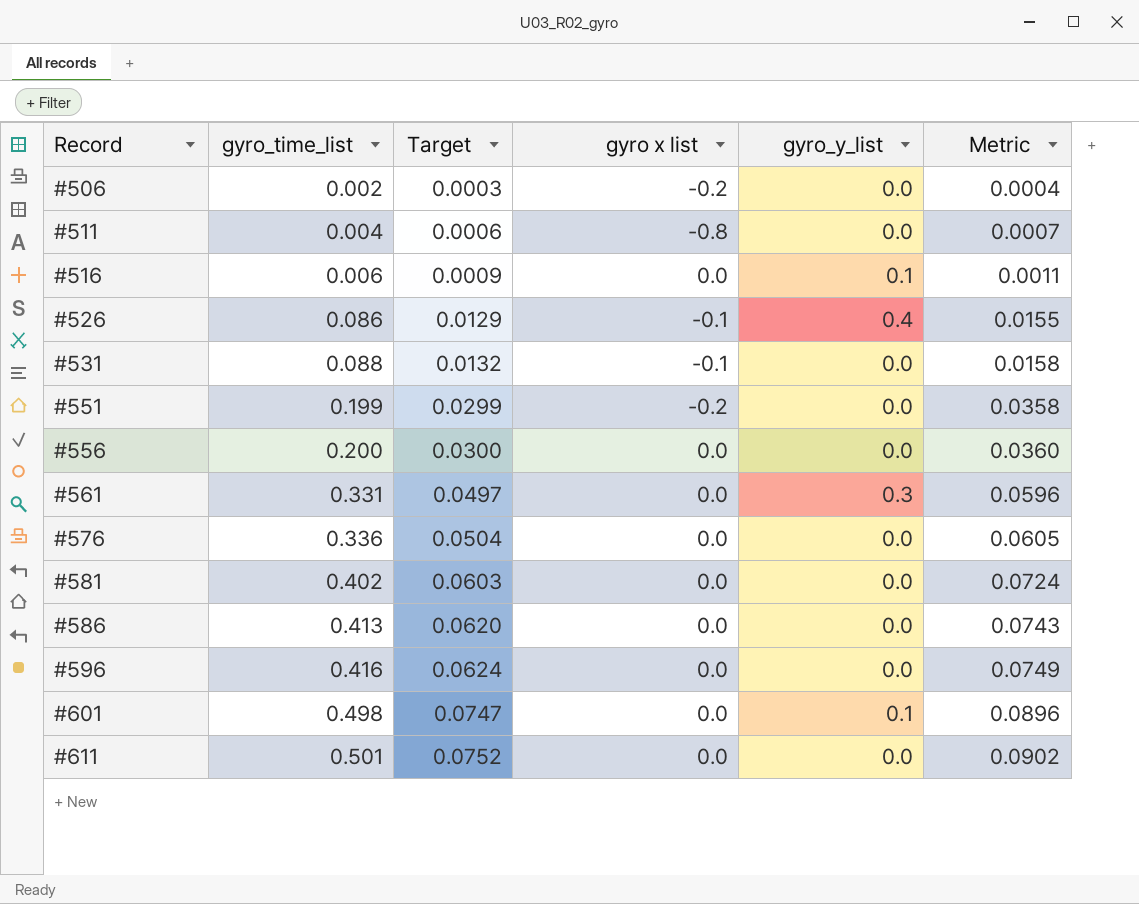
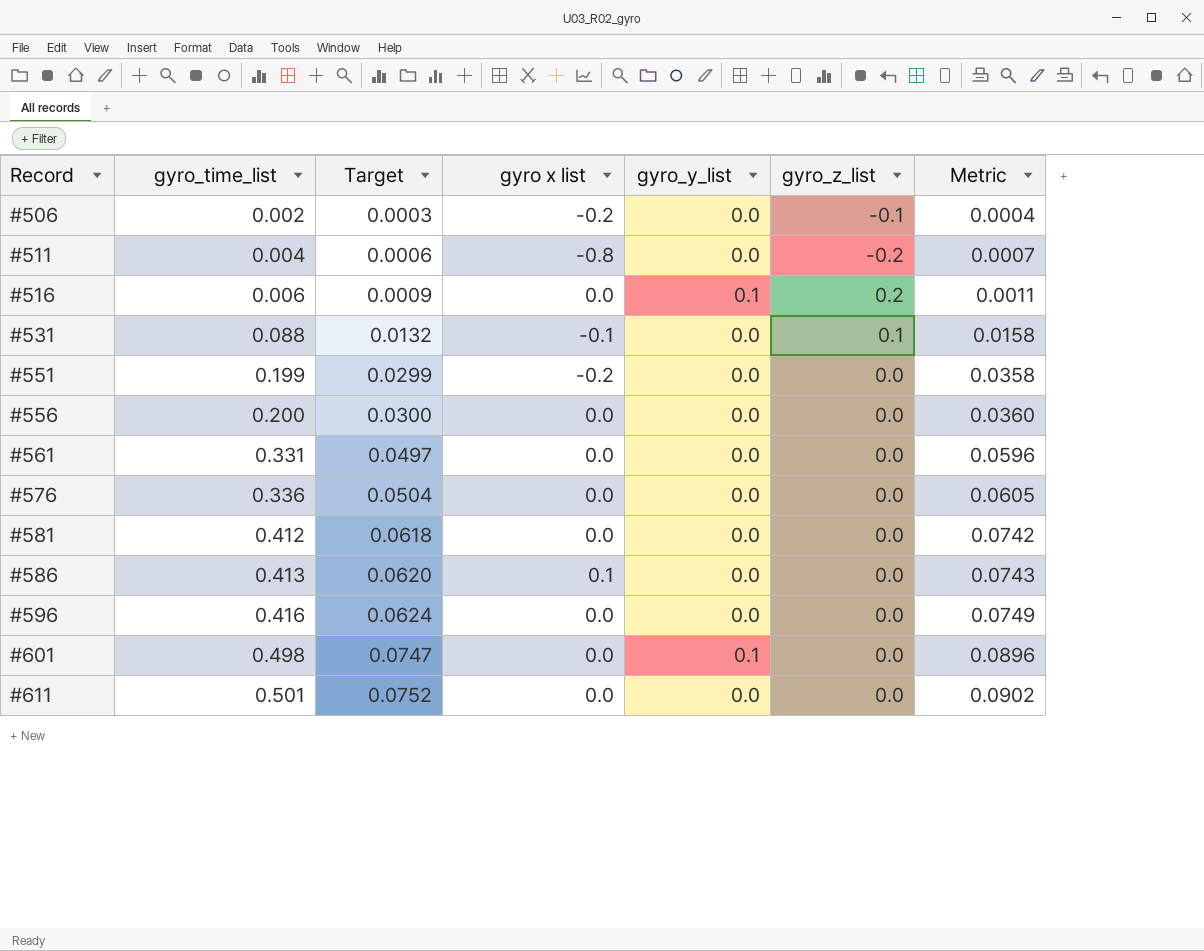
column gyro_z_list | position: none -> 6
row #526: 0.086 | 0.0129 | -0.1 | 0.4 | 0.0155 -> none
#561 | gyro_y_list: 0.3 -> 0.0
#581 | gyro_time_list: 0.402 -> 0.412
#581 | Target: 0.0603 -> 0.0618
#581 | Metric: 0.0724 -> 0.0742
#586 | gyro x list: 0.0 -> 0.1

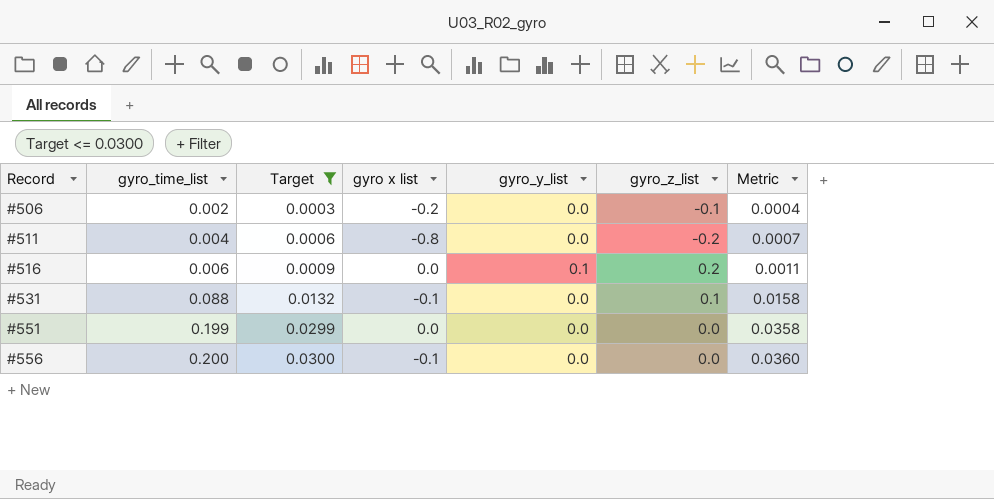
filter: none -> Target <= 0.0300
#551 | gyro x list: -0.2 -> 0.0
#556 | gyro x list: 0.0 -> -0.1

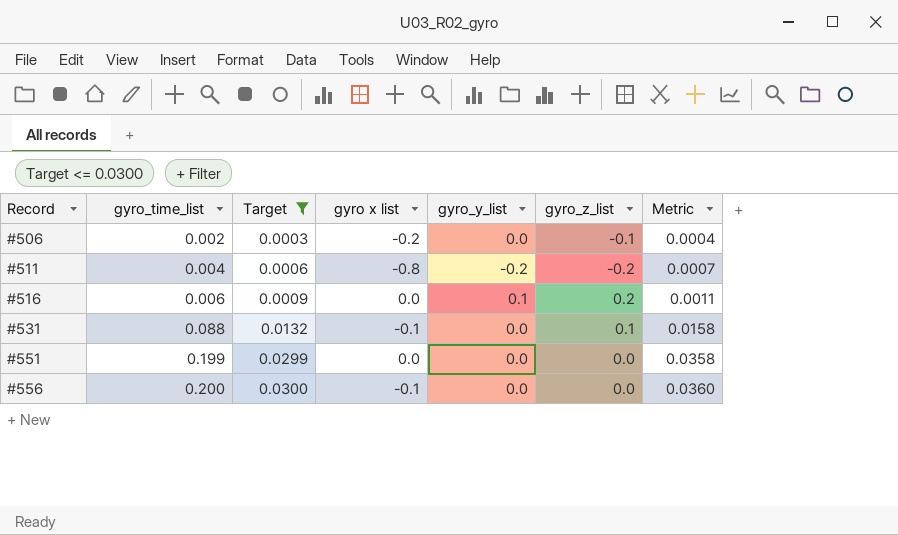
#511 | gyro_y_list: 0.0 -> -0.2

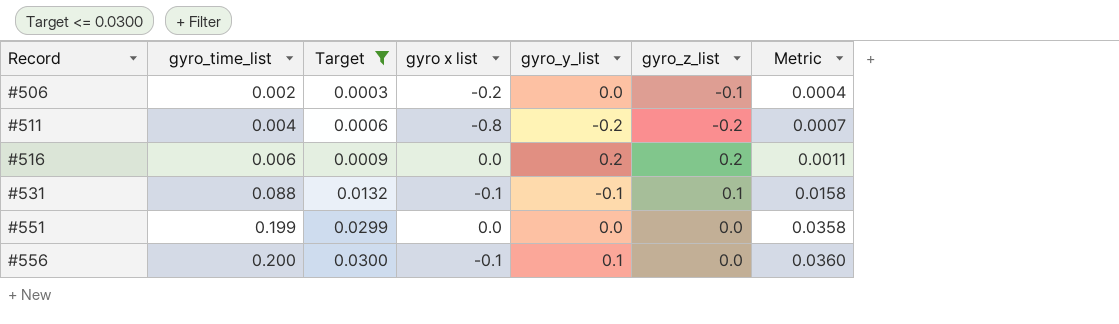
#516 | gyro_y_list: 0.1 -> 0.2
#531 | gyro_y_list: 0.0 -> -0.1
#556 | gyro_y_list: 0.0 -> 0.1

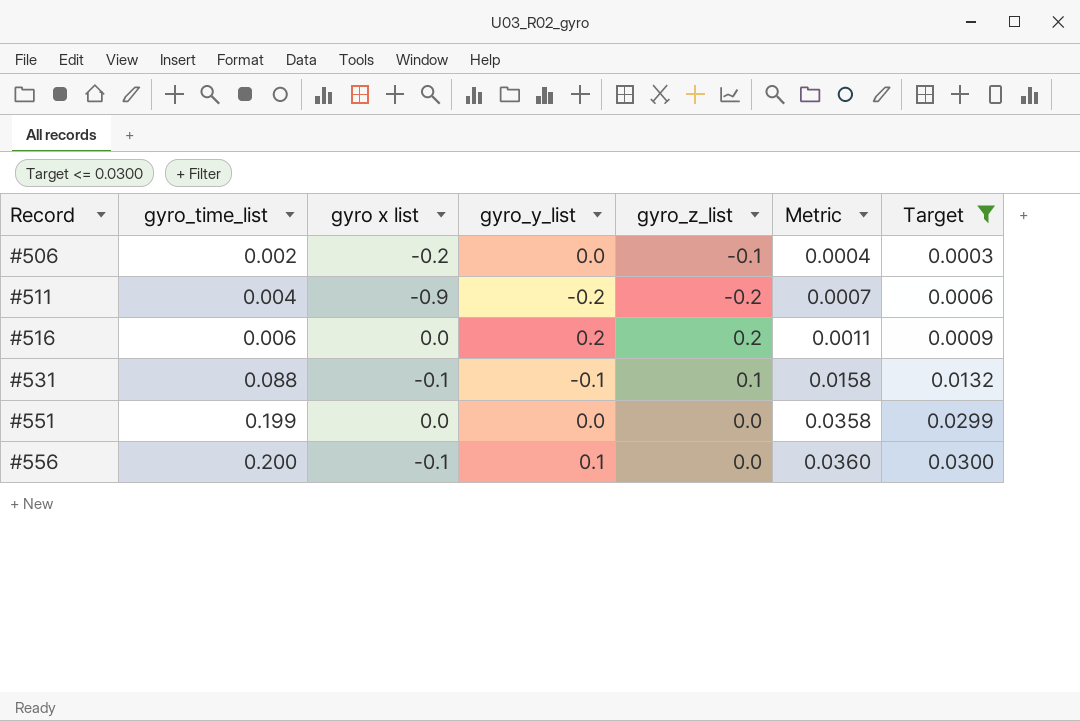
column Target | position: 3 -> 7
#511 | gyro x list: -0.8 -> -0.9

